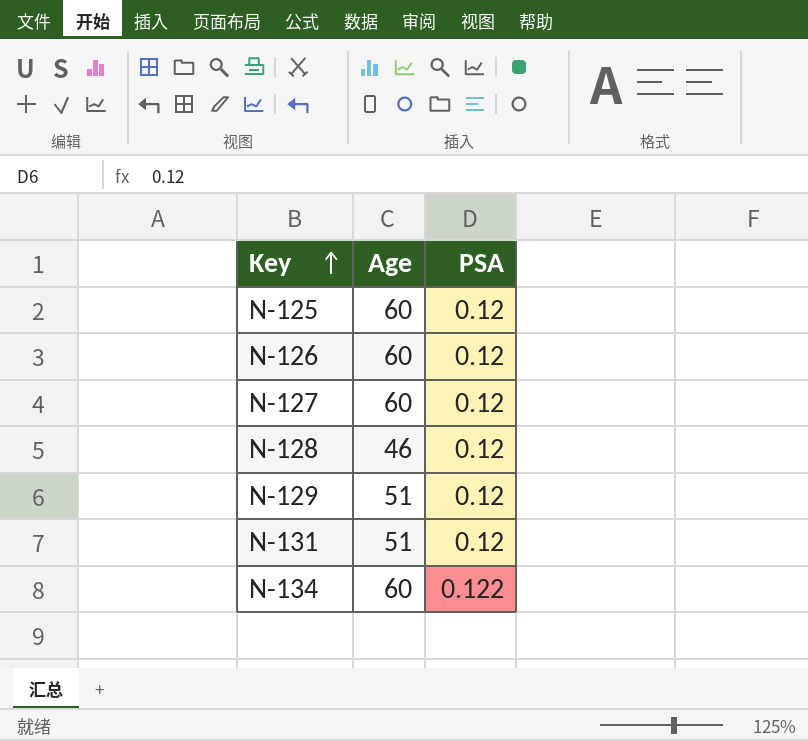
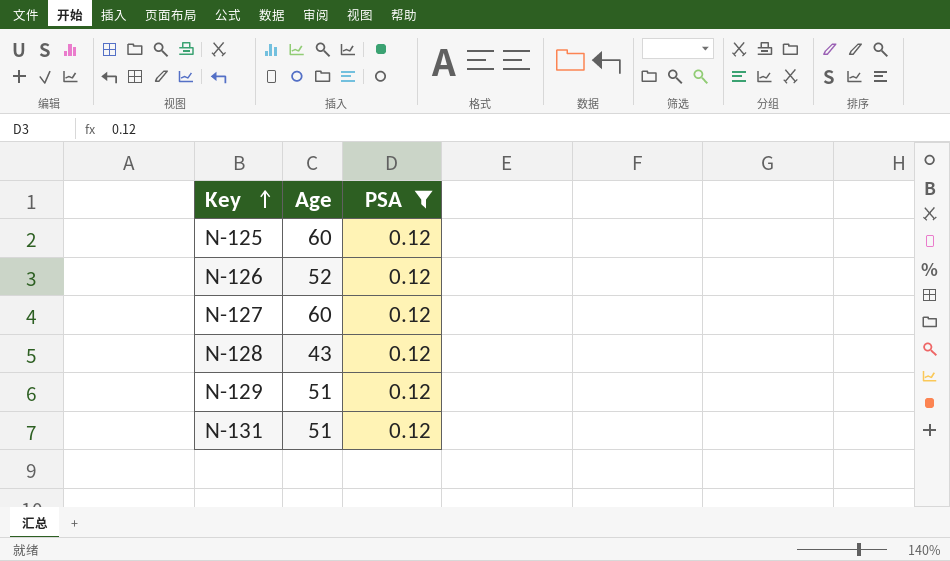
filter: none -> PSA = 0.12
N-126 | Age: 60 -> 52
N-128 | Age: 46 -> 43

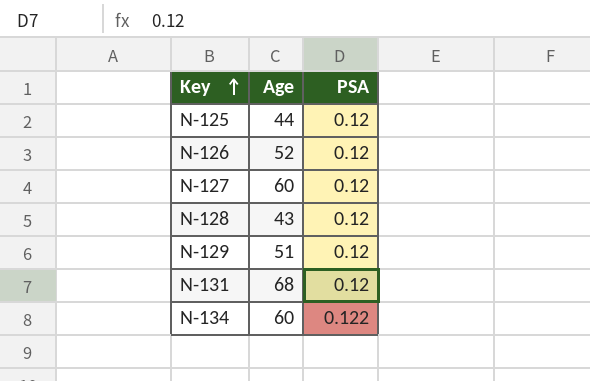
filter: PSA = 0.12 -> none
N-125 | Age: 60 -> 44
N-131 | Age: 51 -> 68

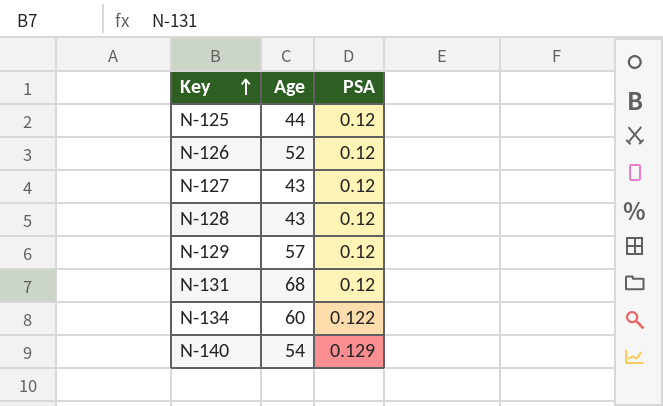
N-127 | Age: 60 -> 43
N-129 | Age: 51 -> 57
row N-140: none -> 54 | 0.129

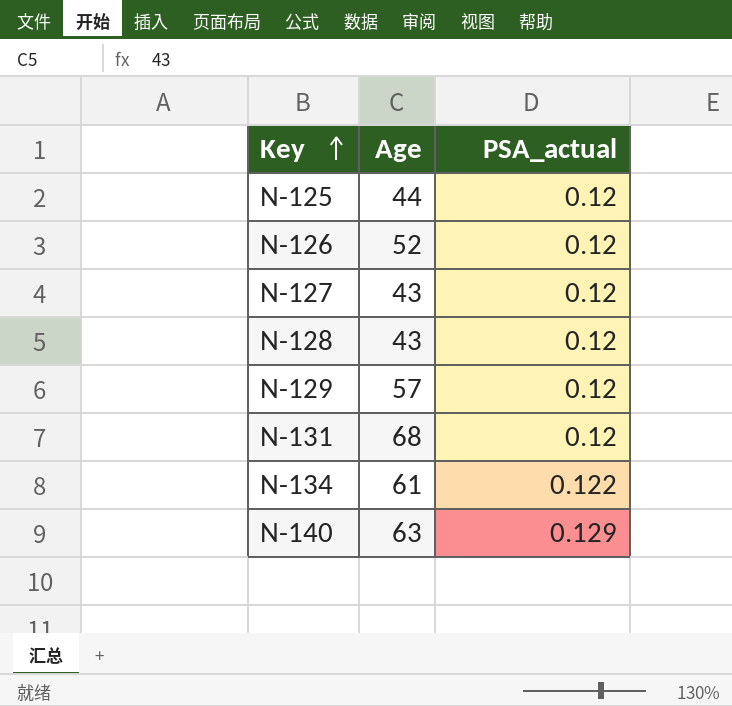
column name: PSA -> PSA_actual
N-134 | Age: 60 -> 61
N-140 | Age: 54 -> 63

